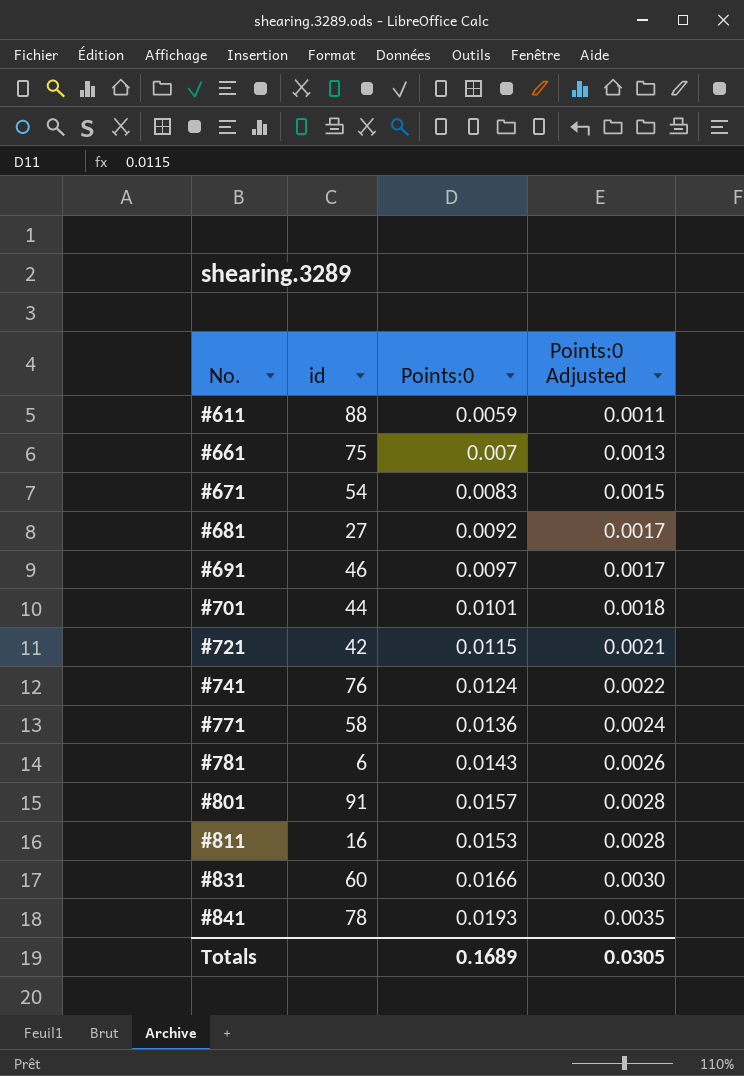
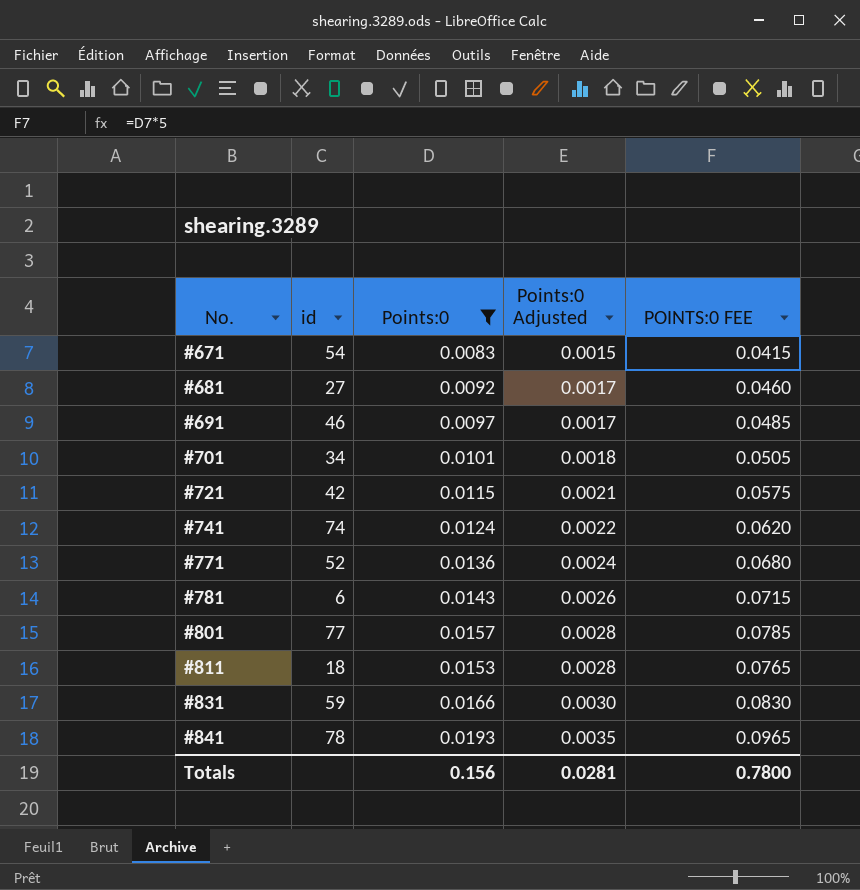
filter: none -> Points:0 >= 0.0083
column POINTS:0 FEE | formula: none -> [Points:0] * 5
#701 | id: 44 -> 34
#741 | id: 76 -> 74
#771 | id: 58 -> 52
#801 | id: 91 -> 77
#811 | id: 16 -> 18
#831 | id: 60 -> 59
Totals | Points:0: 0.1689 -> 0.156
Totals | Points:0 Adjusted: 0.0305 -> 0.0281

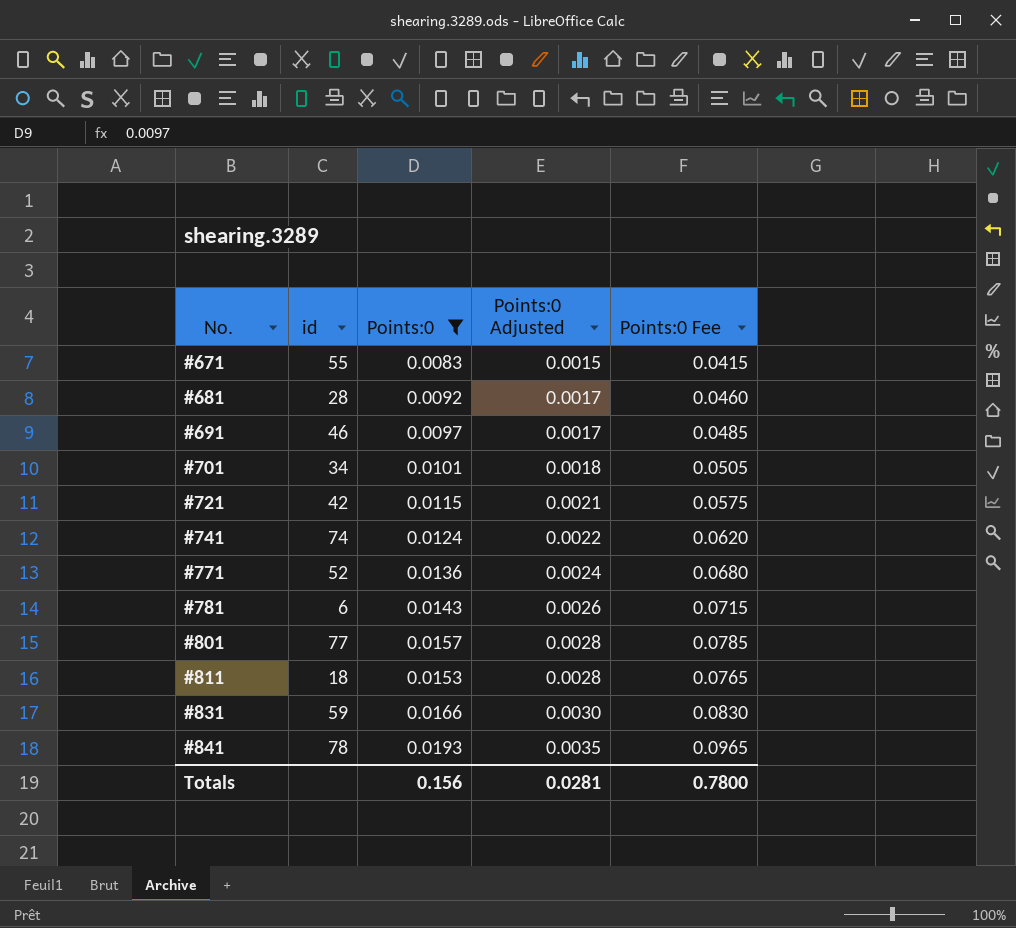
column name: POINTS:0 FEE -> Points:0 Fee
#671 | id: 54 -> 55
#681 | id: 27 -> 28

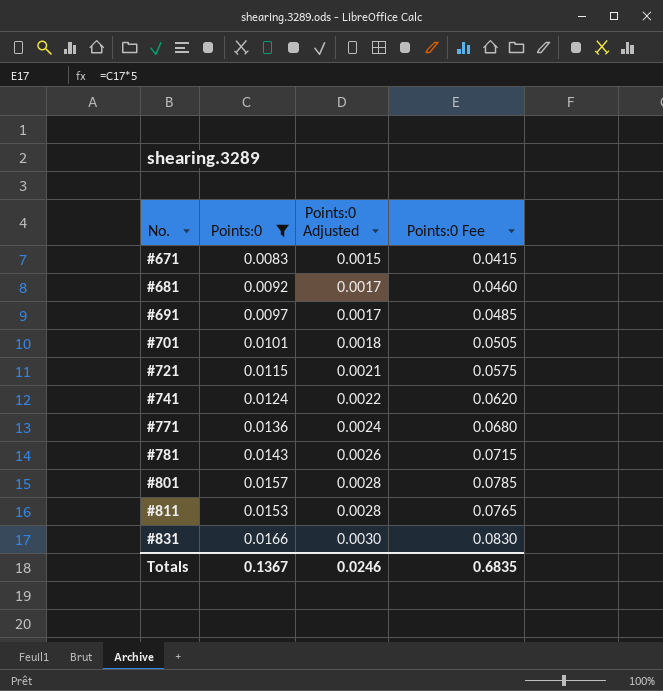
column id | position: 2 -> none
row #841: 78 | 0.0193 | 0.0035 | 0.0965 -> none
Totals | Points:0: 0.156 -> 0.1367
Totals | Points:0 Adjusted: 0.0281 -> 0.0246
Totals | Points:0 Fee: 0.7800 -> 0.6835

